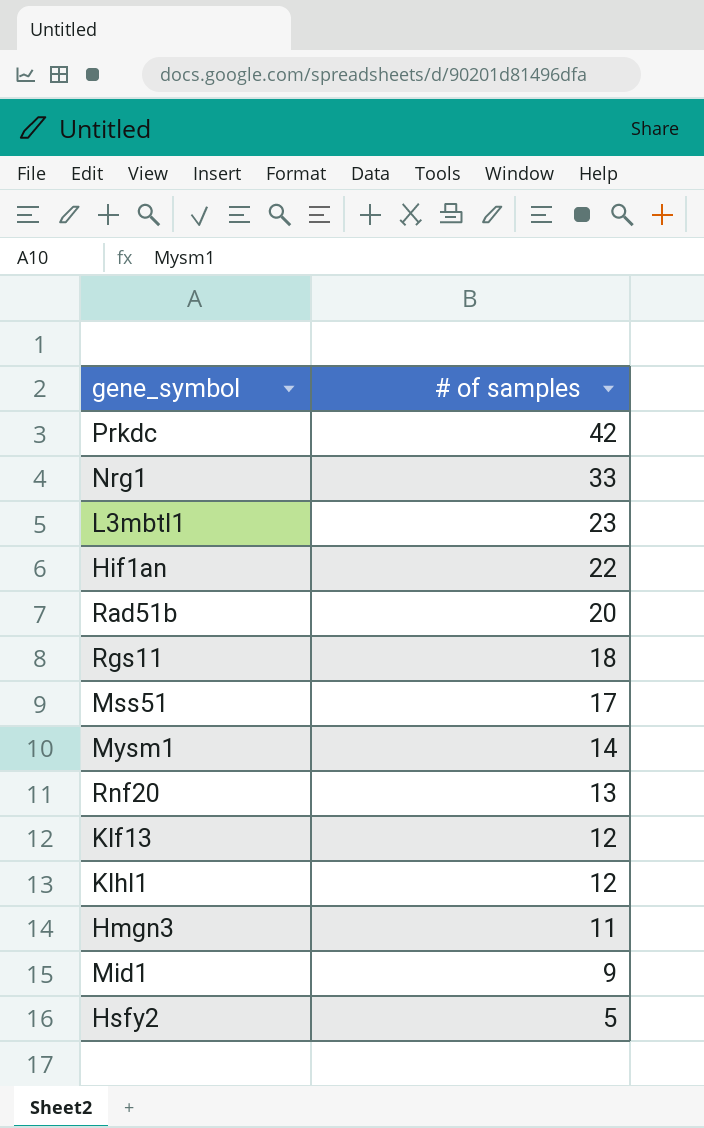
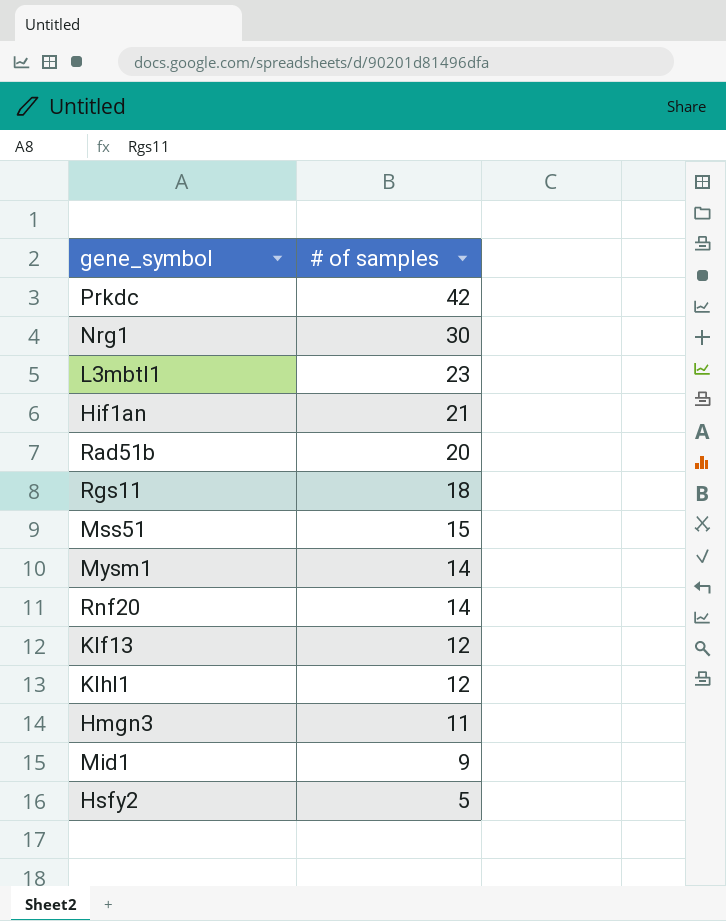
Nrg1 | # of samples: 33 -> 30
Hif1an | # of samples: 22 -> 21
Mss51 | # of samples: 17 -> 15
Rnf20 | # of samples: 13 -> 14

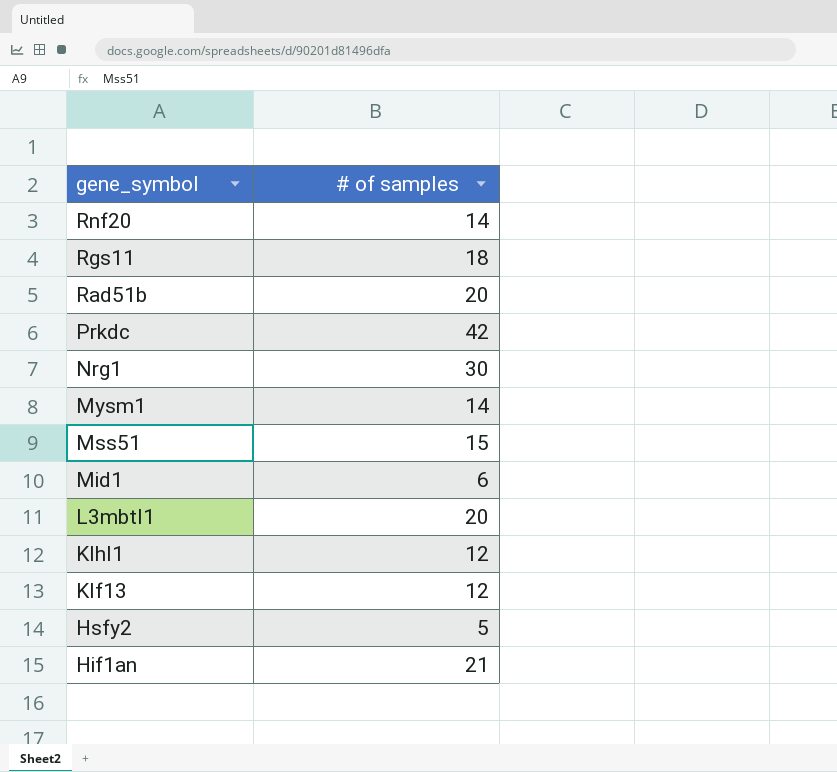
row order: # of samples descending -> gene_symbol descending
row Hmgn3: 11 -> none
Mid1 | # of samples: 9 -> 6
L3mbtl1 | # of samples: 23 -> 20

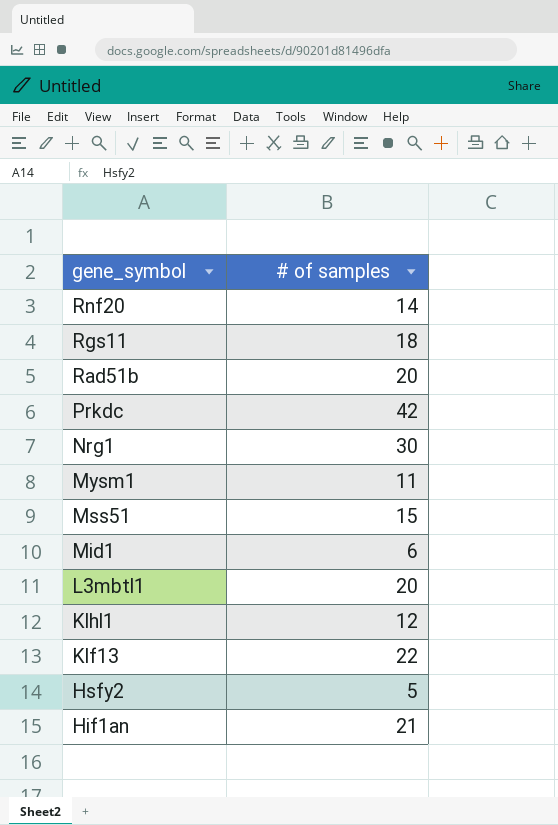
Mysm1 | # of samples: 14 -> 11
Klf13 | # of samples: 12 -> 22

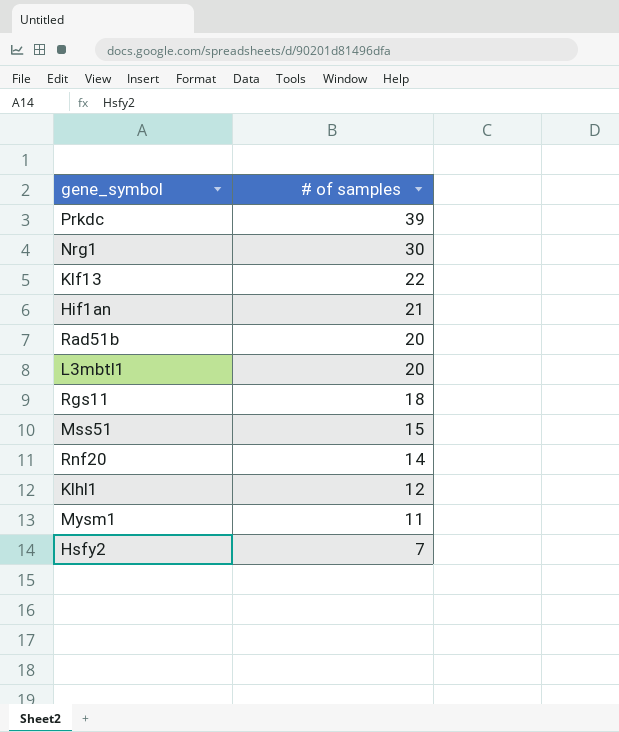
row order: gene_symbol descending -> # of samples descending
row Mid1: 6 -> none
Prkdc | # of samples: 42 -> 39
Hsfy2 | # of samples: 5 -> 7

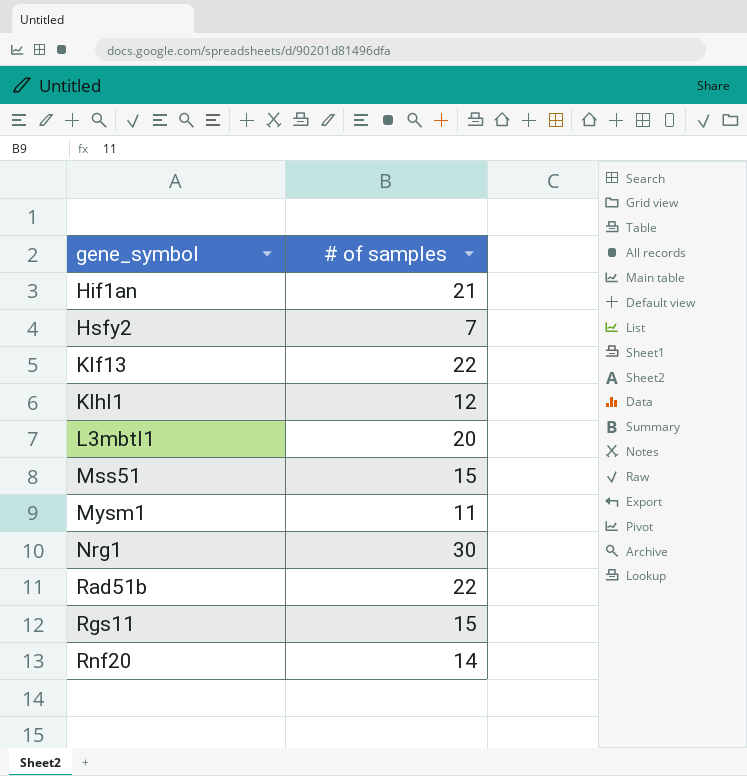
row order: # of samples descending -> gene_symbol ascending
row Prkdc: 39 -> none
Rad51b | # of samples: 20 -> 22
Rgs11 | # of samples: 18 -> 15

